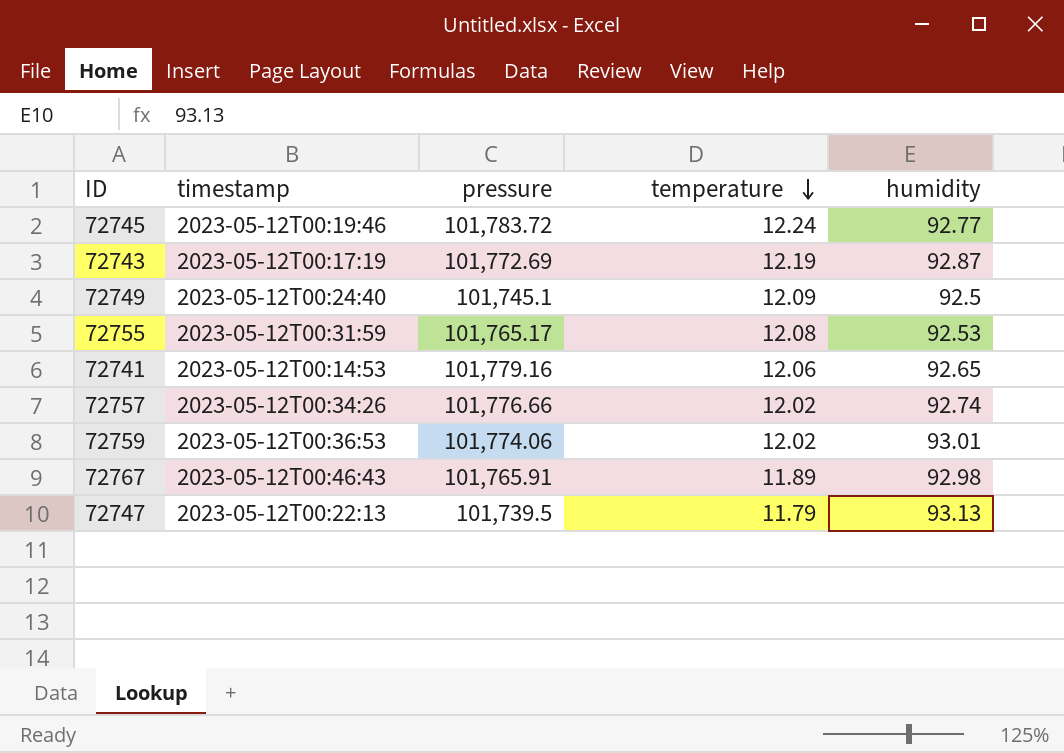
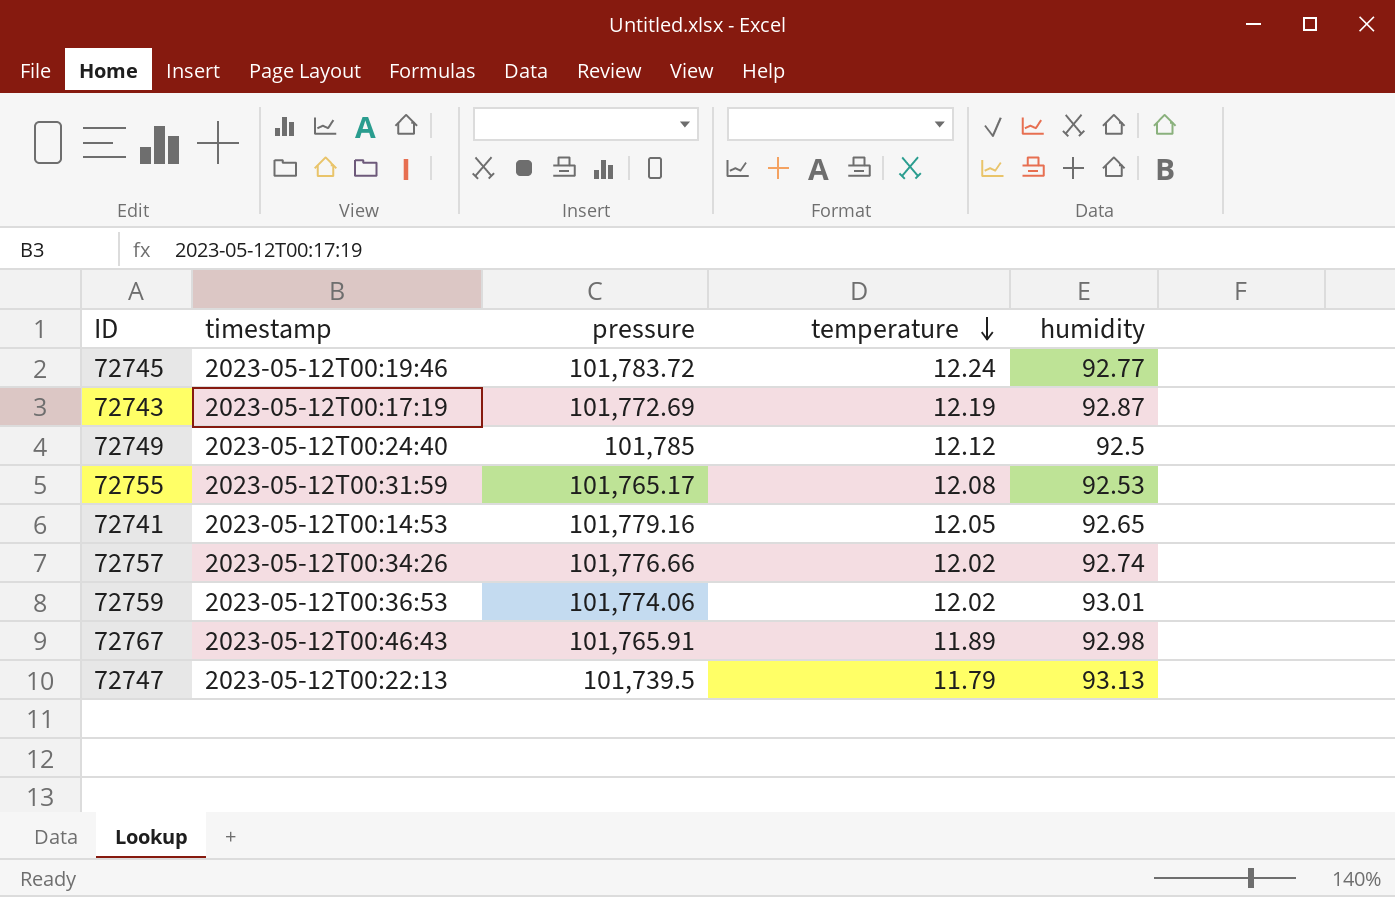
72749 | pressure: 101,745.1 -> 101,785
72749 | temperature: 12.09 -> 12.12
72741 | temperature: 12.06 -> 12.05

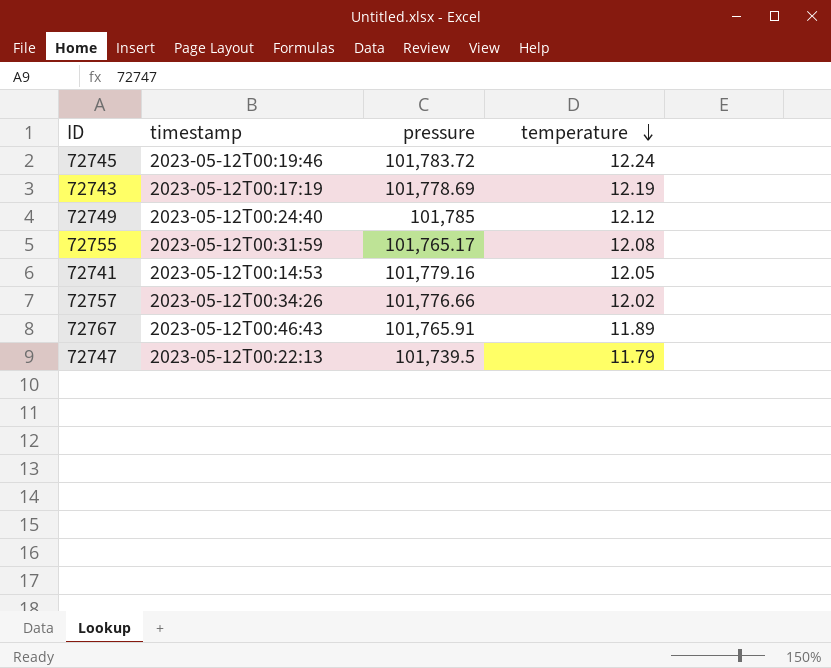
column humidity | position: 5 -> none
row 72759: 2023-05-12T00:36:53 | 101,774.06 | 12.02 | 93.01 -> none
72743 | pressure: 101,772.69 -> 101,778.69

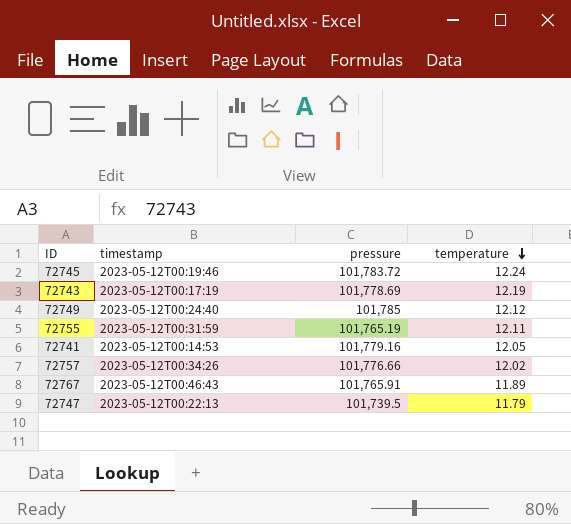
72755 | pressure: 101,765.17 -> 101,765.19
72755 | temperature: 12.08 -> 12.11

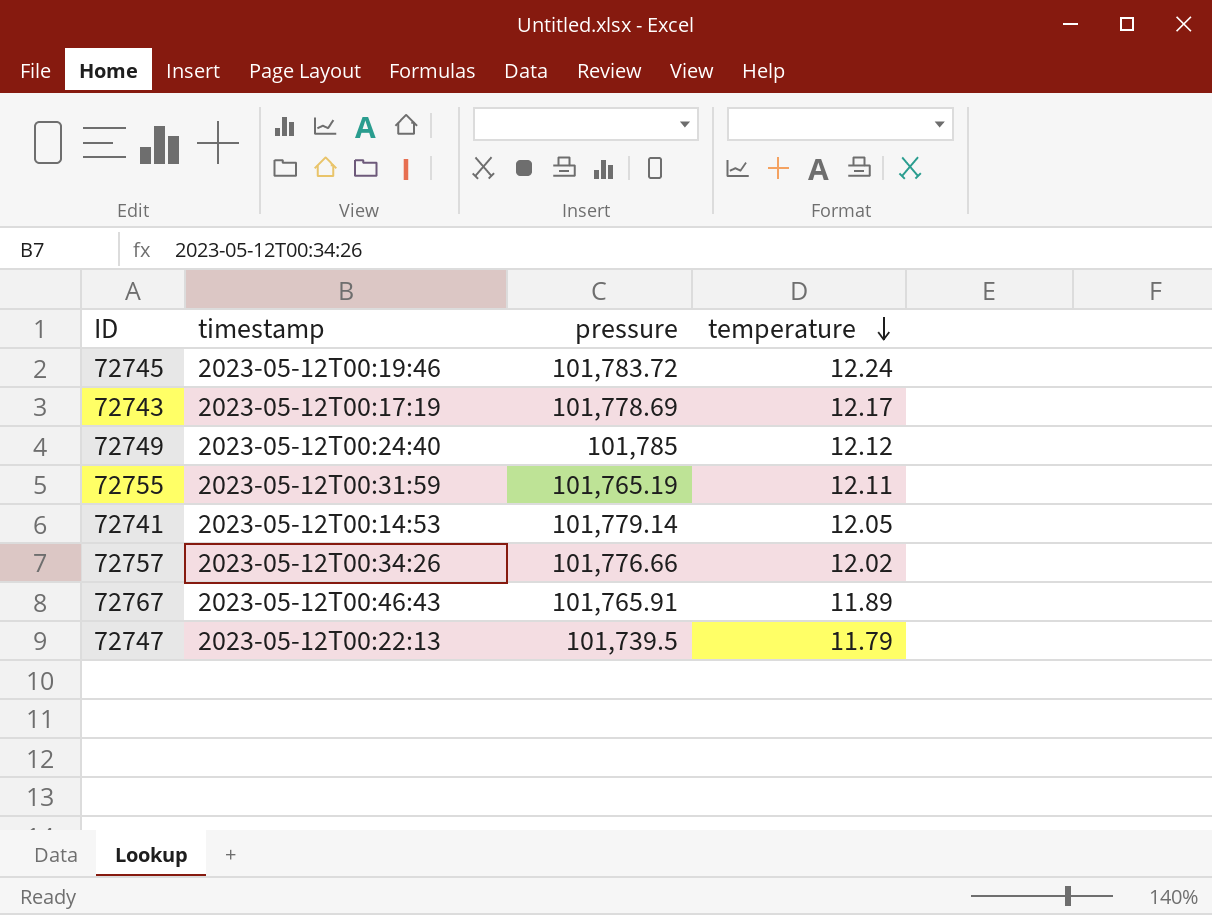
72743 | temperature: 12.19 -> 12.17
72741 | pressure: 101,779.16 -> 101,779.14

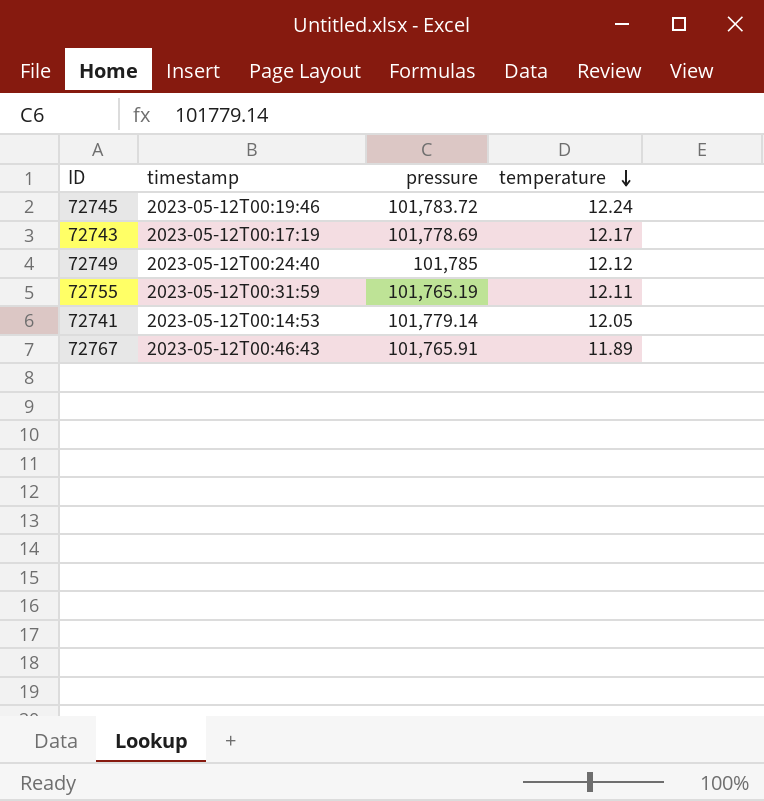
row 72757: 2023-05-12T00:34:26 | 101,776.66 | 12.02 -> none
row 72747: 2023-05-12T00:22:13 | 101,739.5 | 11.79 -> none

